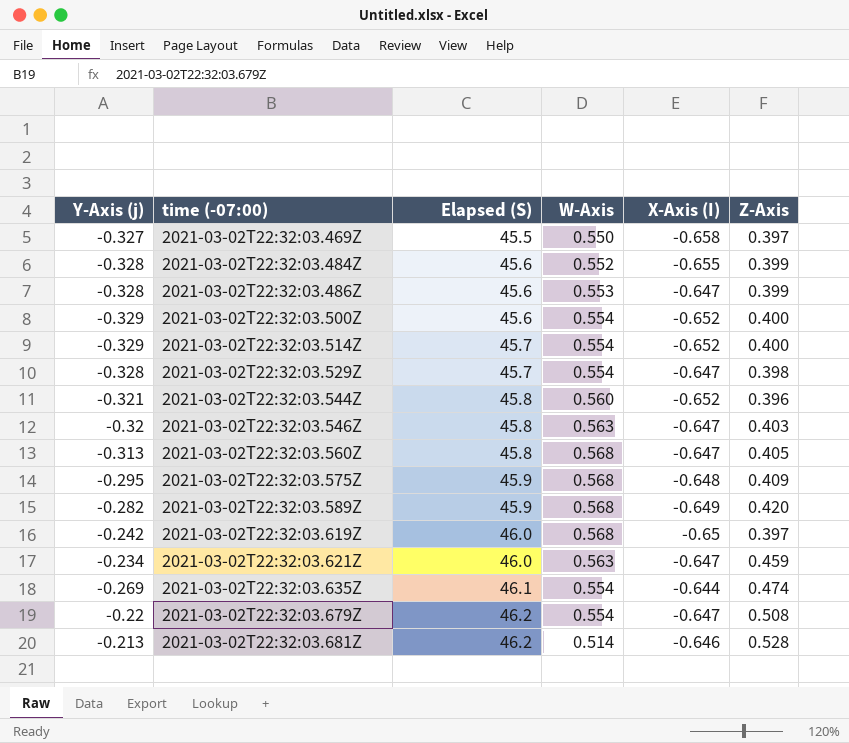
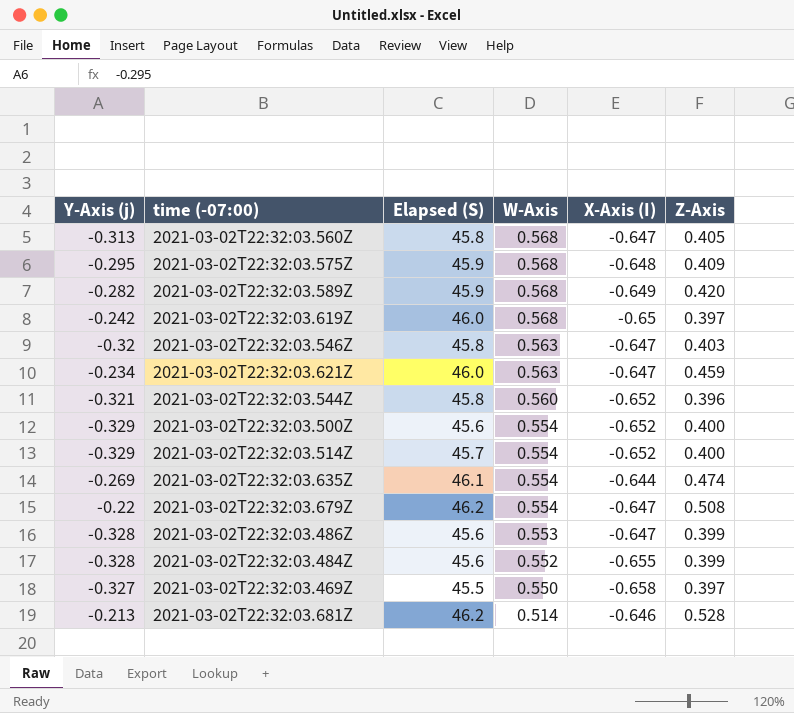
row order: time (-07:00) ascending -> W-Axis descending
row 2021-03-02T22:32:03.529Z: -0.328 | 45.7 | 0.554 | -0.647 | 0.398 -> none

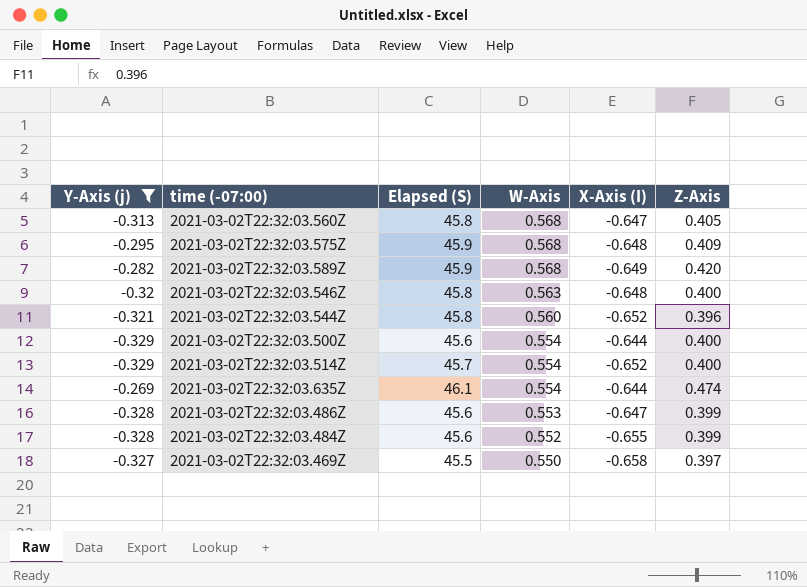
filter: none -> Y-Axis (j) <= -0.269
2021-03-02T22:32:03.546Z | X-Axis (I): -0.647 -> -0.648
2021-03-02T22:32:03.546Z | Z-Axis: 0.403 -> 0.400
2021-03-02T22:32:03.500Z | X-Axis (I): -0.652 -> -0.644

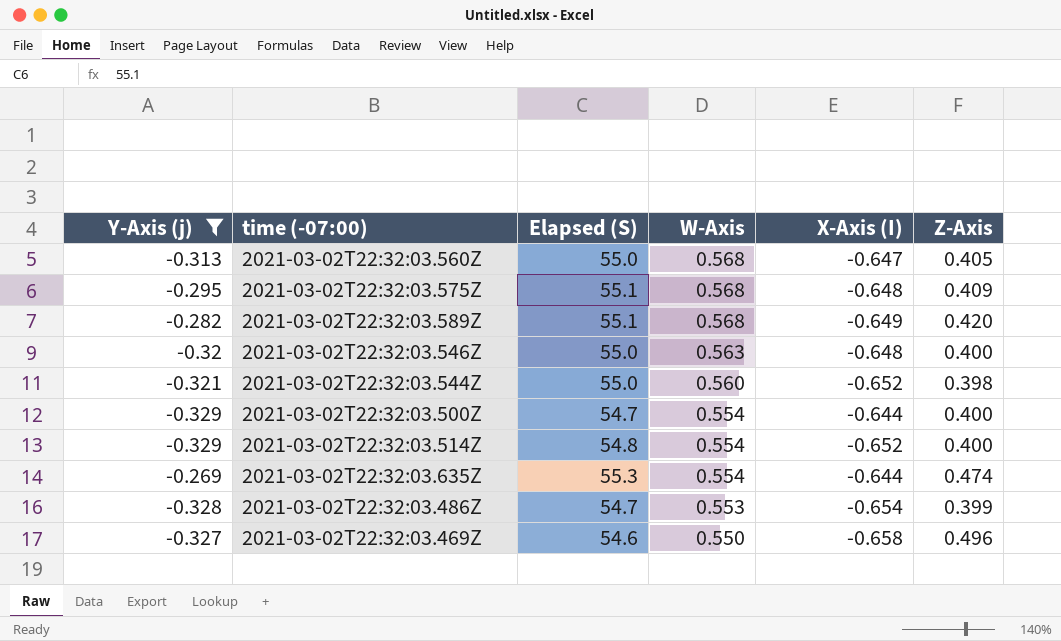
row 2021-03-02T22:32:03.484Z: -0.328 | 45.6 | 0.552 | -0.655 | 0.399 -> none
2021-03-02T22:32:03.560Z | Elapsed (S): 45.8 -> 55.0
2021-03-02T22:32:03.575Z | Elapsed (S): 45.9 -> 55.1
2021-03-02T22:32:03.589Z | Elapsed (S): 45.9 -> 55.1
2021-03-02T22:32:03.546Z | Elapsed (S): 45.8 -> 55.0
2021-03-02T22:32:03.544Z | Elapsed (S): 45.8 -> 55.0
2021-03-02T22:32:03.544Z | Z-Axis: 0.396 -> 0.398
2021-03-02T22:32:03.500Z | Elapsed (S): 45.6 -> 54.7
2021-03-02T22:32:03.514Z | Elapsed (S): 45.7 -> 54.8
2021-03-02T22:32:03.635Z | Elapsed (S): 46.1 -> 55.3
2021-03-02T22:32:03.486Z | Elapsed (S): 45.6 -> 54.7
2021-03-02T22:32:03.486Z | X-Axis (I): -0.647 -> -0.654
2021-03-02T22:32:03.469Z | Elapsed (S): 45.5 -> 54.6
2021-03-02T22:32:03.469Z | Z-Axis: 0.397 -> 0.496

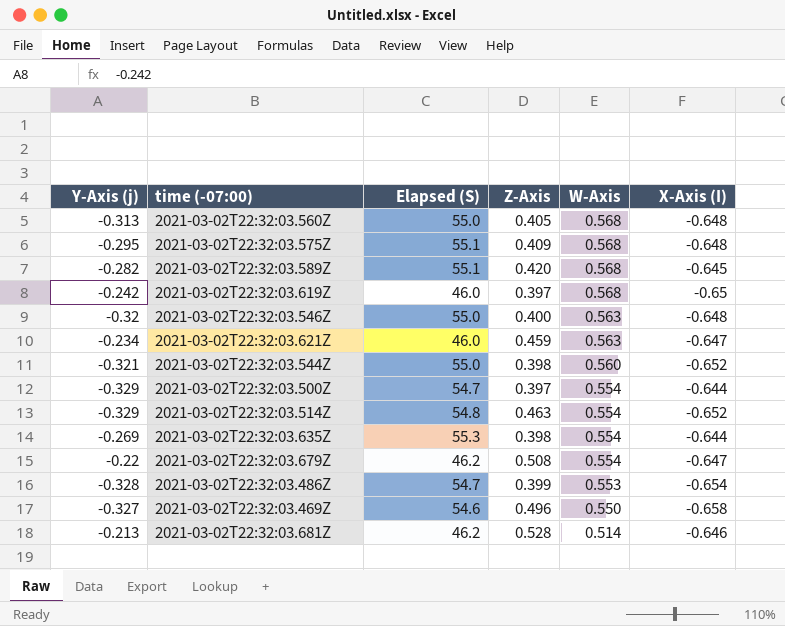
filter: Y-Axis (j) <= -0.269 -> none
column Z-Axis | position: 6 -> 4
2021-03-02T22:32:03.560Z | X-Axis (I): -0.647 -> -0.648
2021-03-02T22:32:03.589Z | X-Axis (I): -0.649 -> -0.645
2021-03-02T22:32:03.500Z | Z-Axis: 0.400 -> 0.397
2021-03-02T22:32:03.514Z | Z-Axis: 0.400 -> 0.463
2021-03-02T22:32:03.635Z | Z-Axis: 0.474 -> 0.398

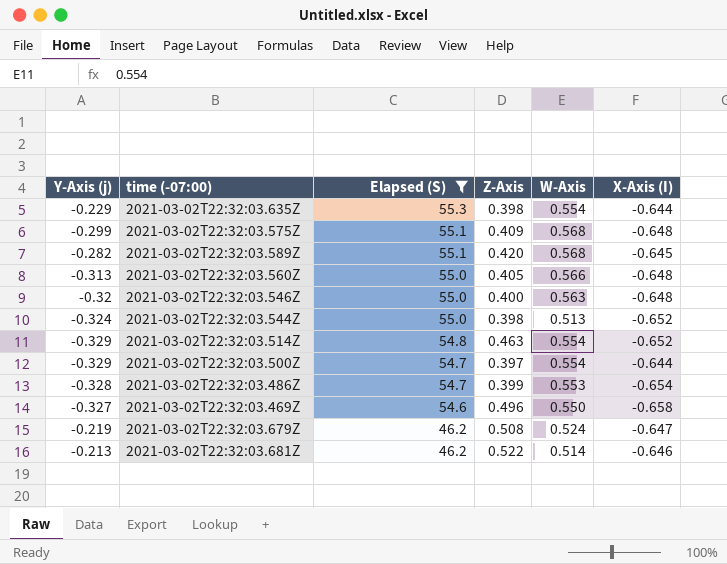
filter: none -> Elapsed (S) != 46.0
row order: W-Axis descending -> Elapsed (S) descending
2021-03-02T22:32:03.635Z | Y-Axis (j): -0.269 -> -0.229
2021-03-02T22:32:03.575Z | Y-Axis (j): -0.295 -> -0.299
2021-03-02T22:32:03.560Z | W-Axis: 0.568 -> 0.566
2021-03-02T22:32:03.544Z | Y-Axis (j): -0.321 -> -0.324
2021-03-02T22:32:03.544Z | W-Axis: 0.560 -> 0.513
2021-03-02T22:32:03.679Z | Y-Axis (j): -0.22 -> -0.219
2021-03-02T22:32:03.679Z | W-Axis: 0.554 -> 0.524
2021-03-02T22:32:03.681Z | Z-Axis: 0.528 -> 0.522

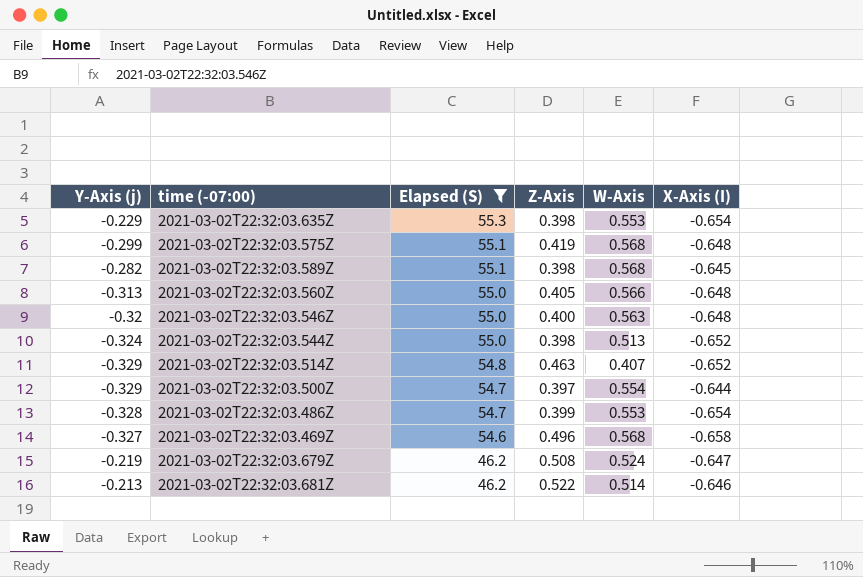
2021-03-02T22:32:03.635Z | W-Axis: 0.554 -> 0.553
2021-03-02T22:32:03.635Z | X-Axis (I): -0.644 -> -0.654
2021-03-02T22:32:03.575Z | Z-Axis: 0.409 -> 0.419
2021-03-02T22:32:03.589Z | Z-Axis: 0.420 -> 0.398
2021-03-02T22:32:03.514Z | W-Axis: 0.554 -> 0.407
2021-03-02T22:32:03.469Z | W-Axis: 0.550 -> 0.568

